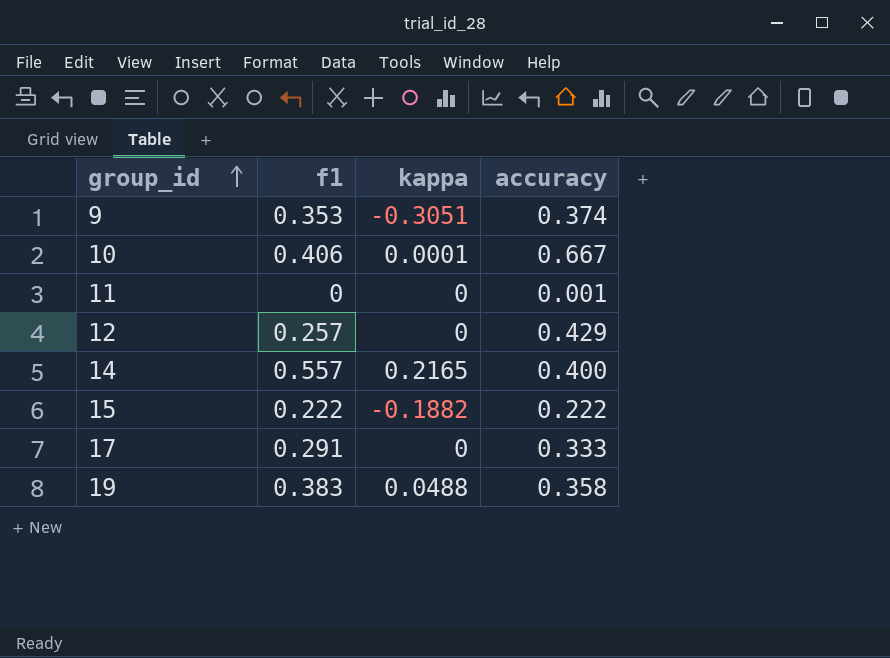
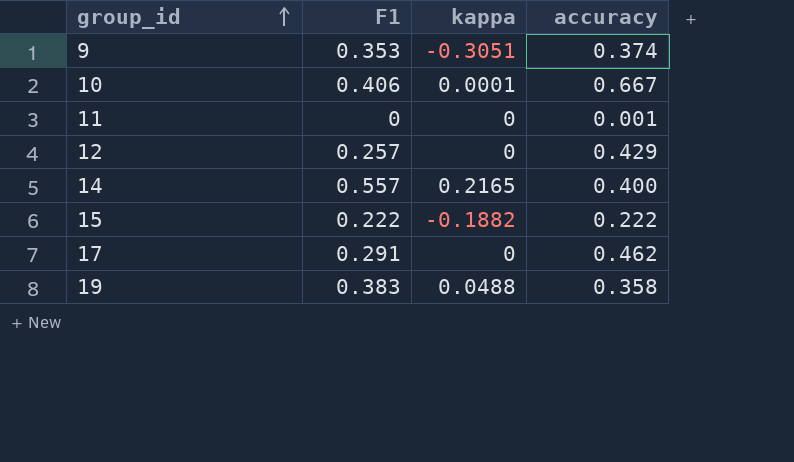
column name: f1 -> F1
17 | accuracy: 0.333 -> 0.462

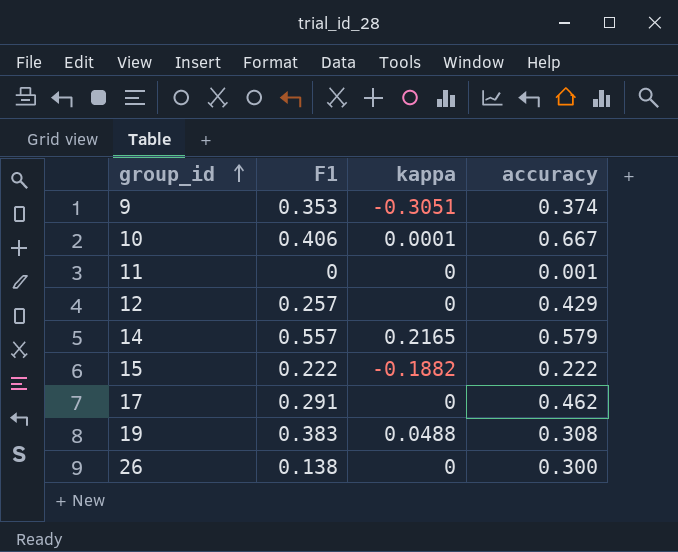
14 | accuracy: 0.400 -> 0.579
19 | accuracy: 0.358 -> 0.308
row 26: none -> 0.138 | 0 | 0.300

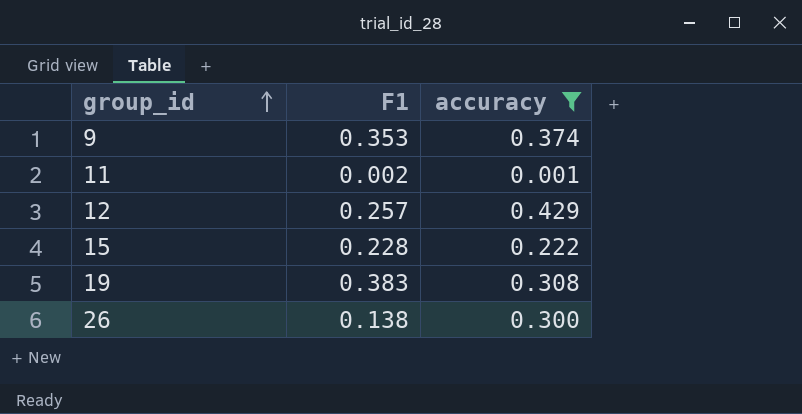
filter: none -> accuracy <= 0.429
column kappa | position: 3 -> none
11 | F1: 0 -> 0.002
15 | F1: 0.222 -> 0.228

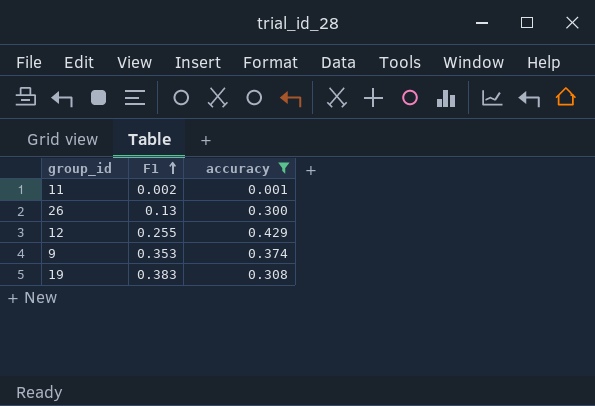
row order: group_id ascending -> F1 ascending
row 15: 0.228 | 0.222 -> none
26 | F1: 0.138 -> 0.13
12 | F1: 0.257 -> 0.255

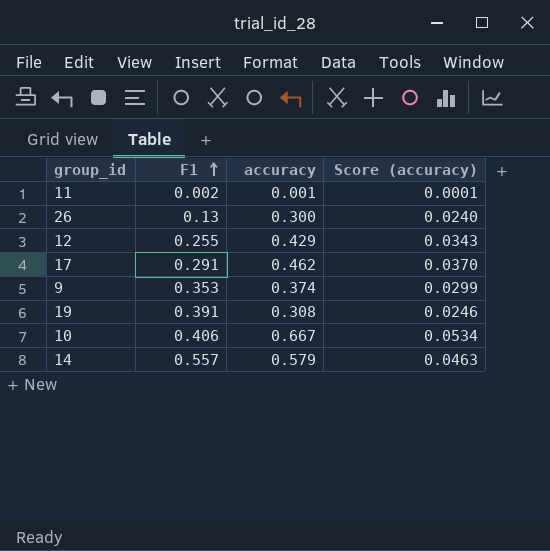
filter: accuracy <= 0.429 -> none
column Score (accuracy) | formula: none -> [accuracy] * 0.08
19 | F1: 0.383 -> 0.391

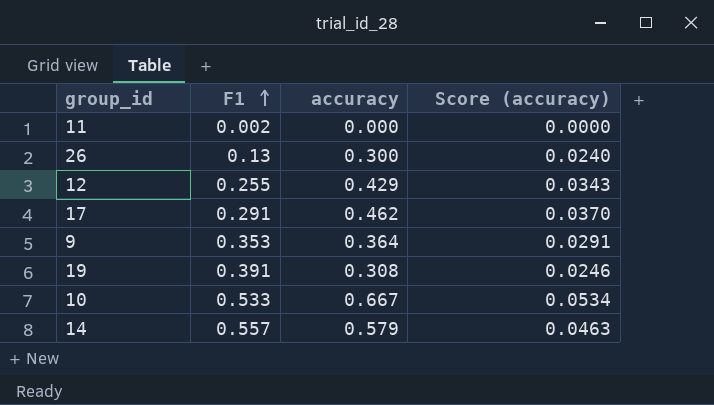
11 | accuracy: 0.001 -> 0.000
11 | Score (accuracy): 0.0001 -> 0.0000
9 | accuracy: 0.374 -> 0.364
9 | Score (accuracy): 0.0299 -> 0.0291
10 | F1: 0.406 -> 0.533

